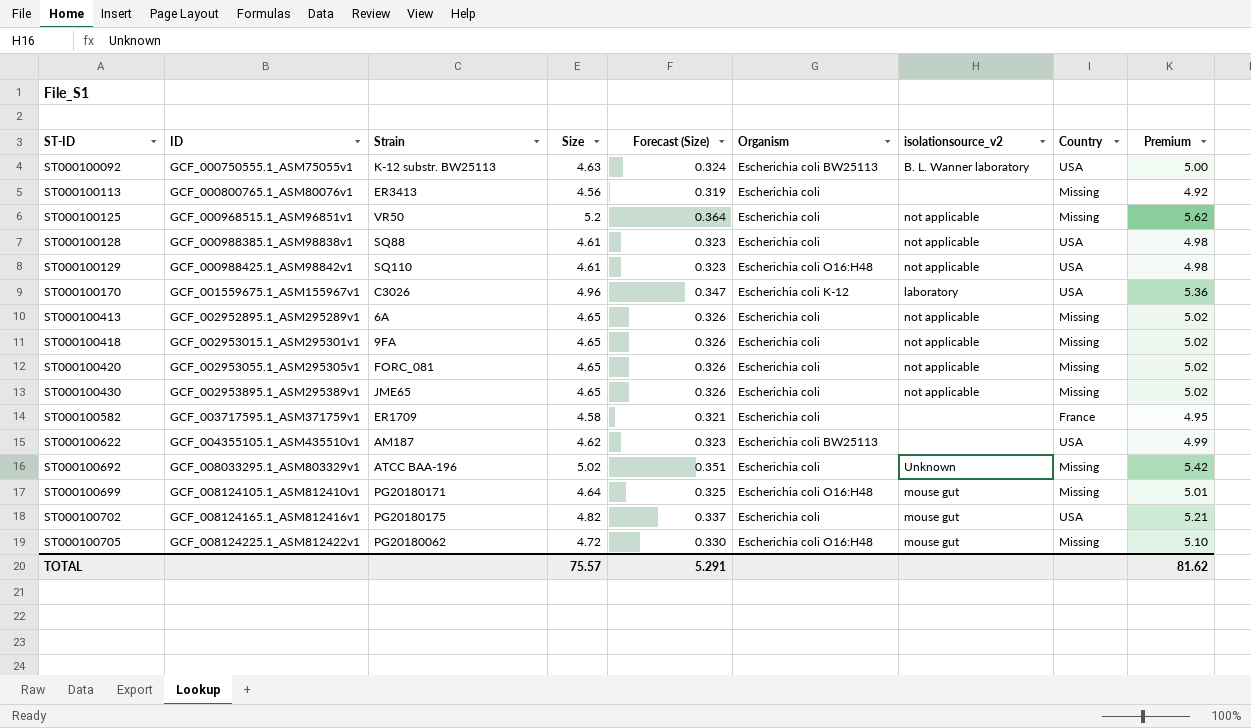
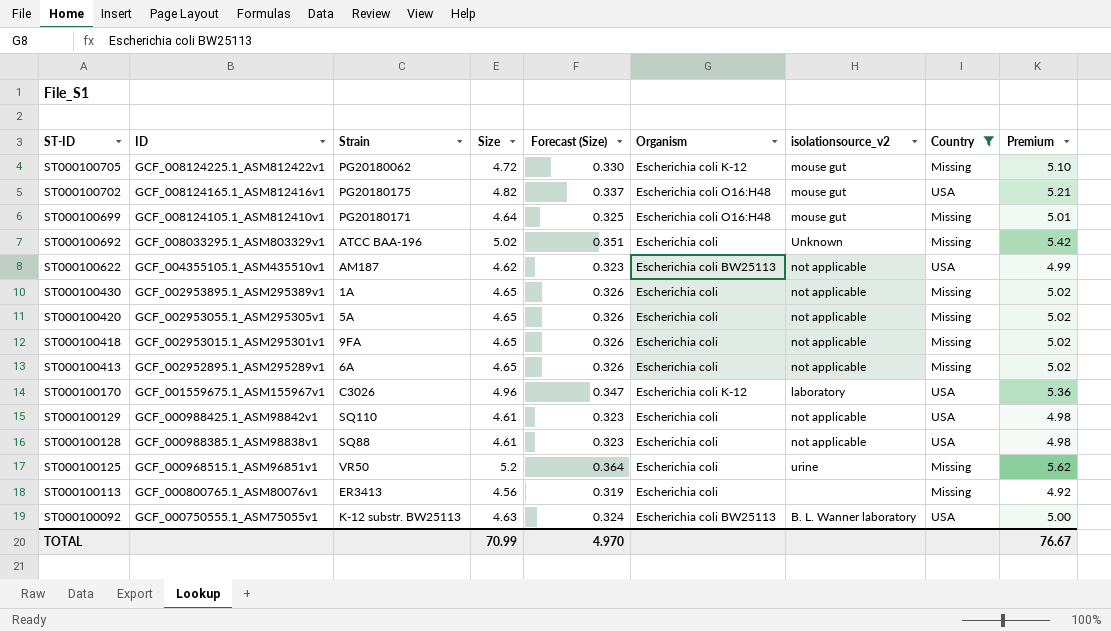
filter: none -> Country != France
row order: ST-ID ascending -> ST-ID descending
ST000100705 | Organism: Escherichia coli O16:H48 -> Escherichia coli K-12
ST000100702 | Organism: Escherichia coli -> Escherichia coli O16:H48
ST000100622 | isolationsource_v2: none -> not applicable
ST000100430 | Strain: JME65 -> 1A
ST000100420 | Strain: FORC_081 -> 5A
ST000100129 | Organism: Escherichia coli O16:H48 -> Escherichia coli
ST000100125 | isolationsource_v2: not applicable -> urine
TOTAL | Size: 75.57 -> 70.99
TOTAL | Forecast (Size): 5.291 -> 4.970
TOTAL | Premium: 81.62 -> 76.67

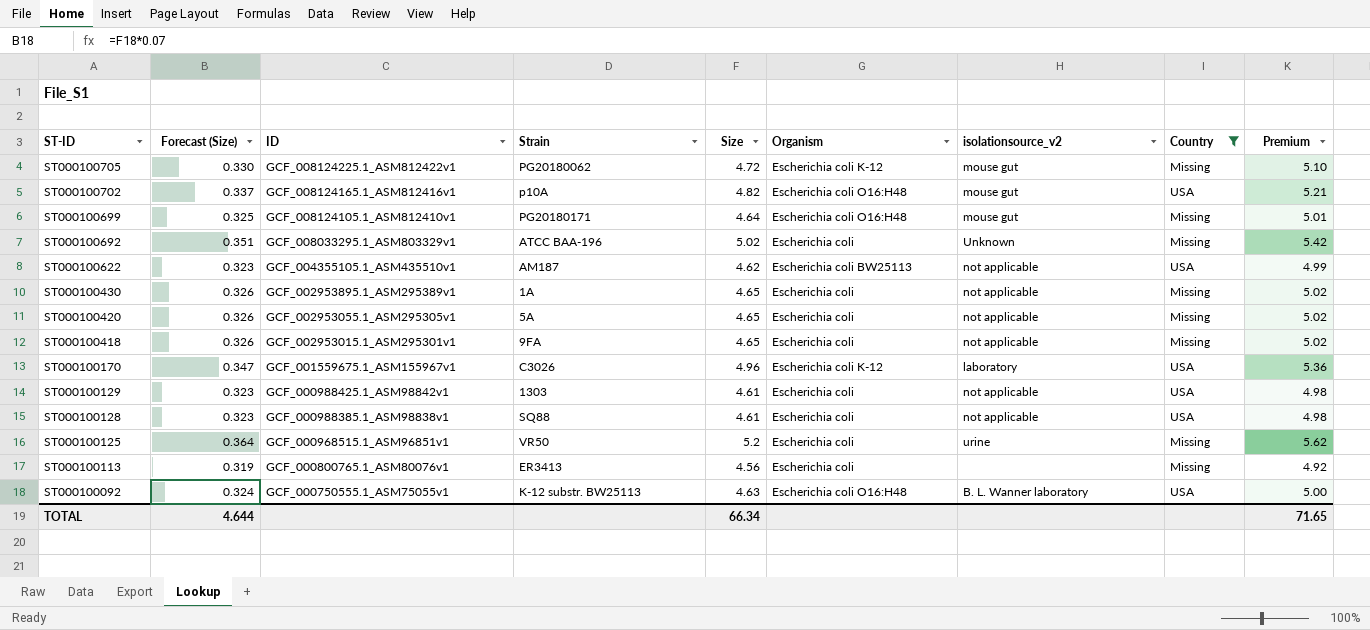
column Forecast (Size) | position: 5 -> 2
row ST000100413: GCF_002952895.1_ASM295289v1 | 6A | 4.65 | 0.326 | Escherichia coli | not applicable | Missing | 5.02 -> none
ST000100702 | Strain: PG20180175 -> p10A
ST000100129 | Strain: SQ110 -> 1303
ST000100092 | Organism: Escherichia coli BW25113 -> Escherichia coli O16:H48
TOTAL | Forecast (Size): 4.970 -> 4.644
TOTAL | Size: 70.99 -> 66.34
TOTAL | Premium: 76.67 -> 71.65

